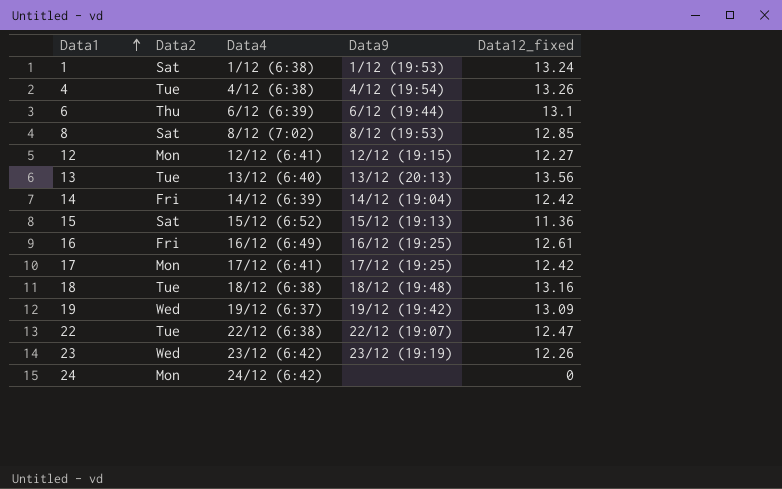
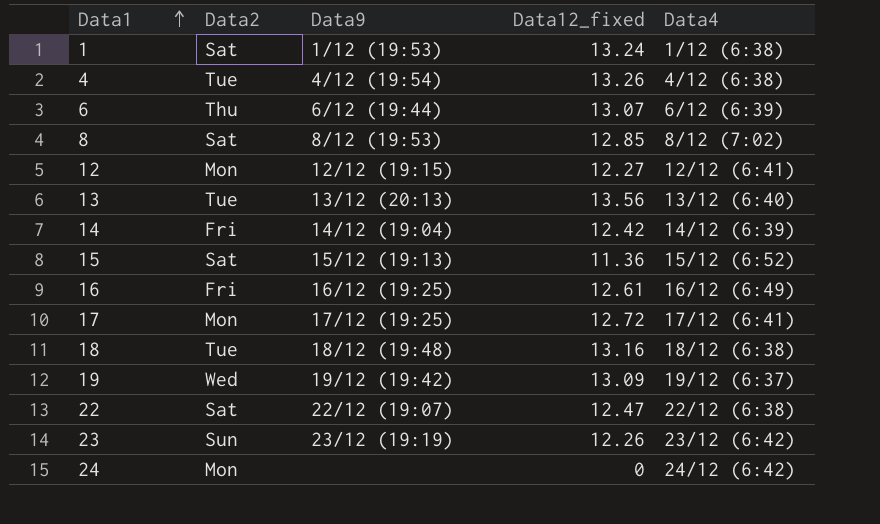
column Data4 | position: 3 -> 5
6 | Data12_fixed: 13.1 -> 13.07
17 | Data12_fixed: 12.42 -> 12.72
22 | Data2: Tue -> Sat
23 | Data2: Wed -> Sun

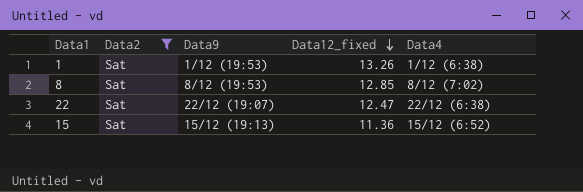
filter: none -> Data2 = Sat
row order: Data1 ascending -> Data12_fixed descending
1 | Data12_fixed: 13.24 -> 13.26

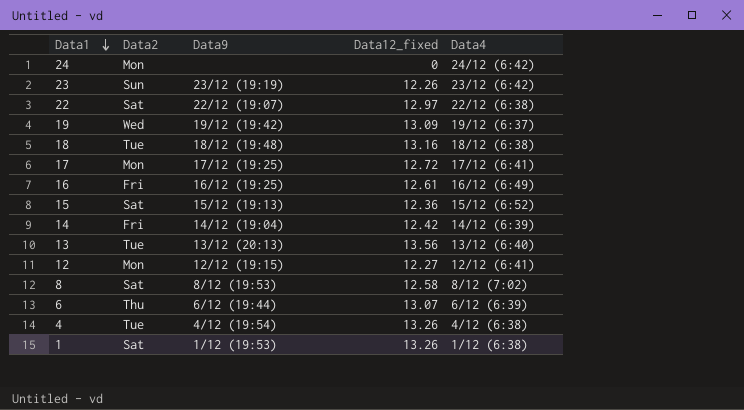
filter: Data2 = Sat -> none
row order: Data12_fixed descending -> Data1 descending
22 | Data12_fixed: 12.47 -> 12.97
15 | Data12_fixed: 11.36 -> 12.36
8 | Data12_fixed: 12.85 -> 12.58

